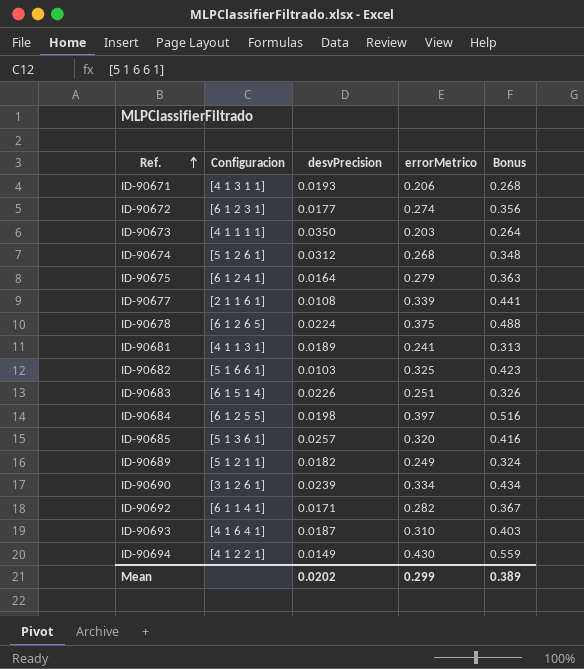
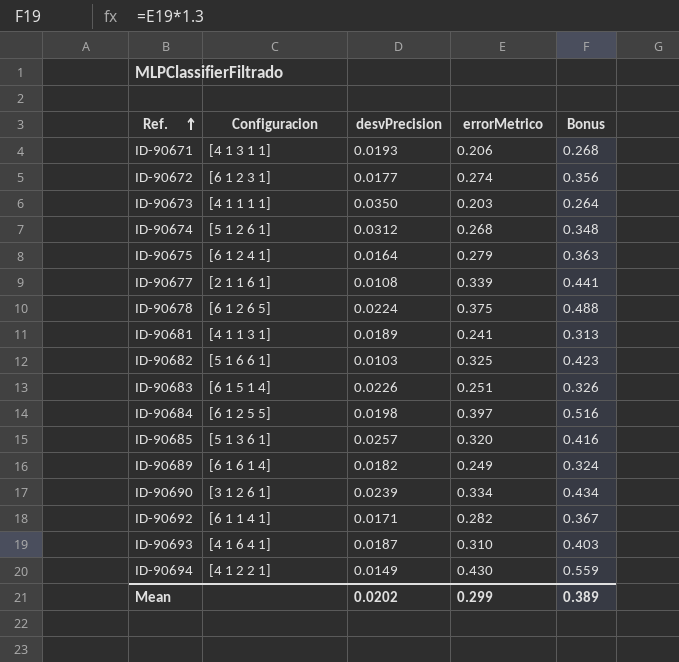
ID-90689 | Configuracion: [5 1 2 1 1] -> [6 1 6 1 4]

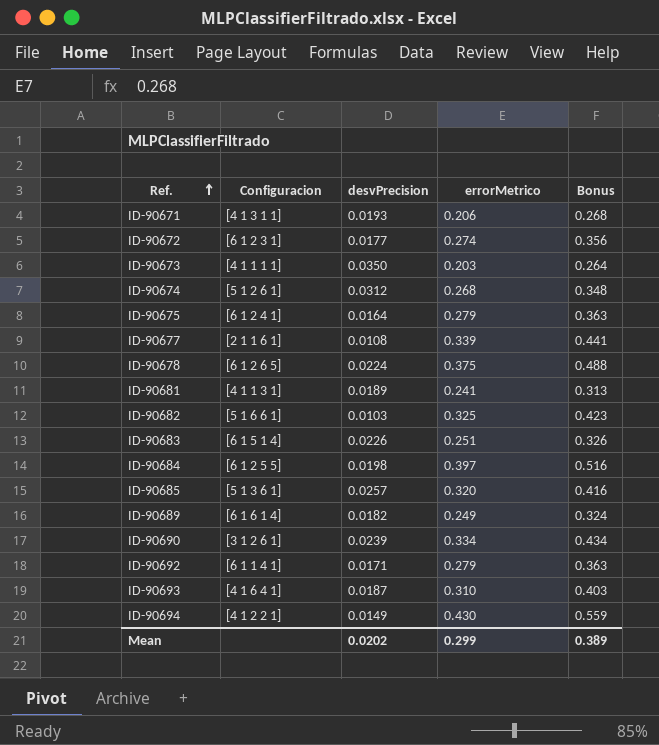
ID-90692 | errorMetrico: 0.282 -> 0.279
ID-90692 | Bonus: 0.367 -> 0.363

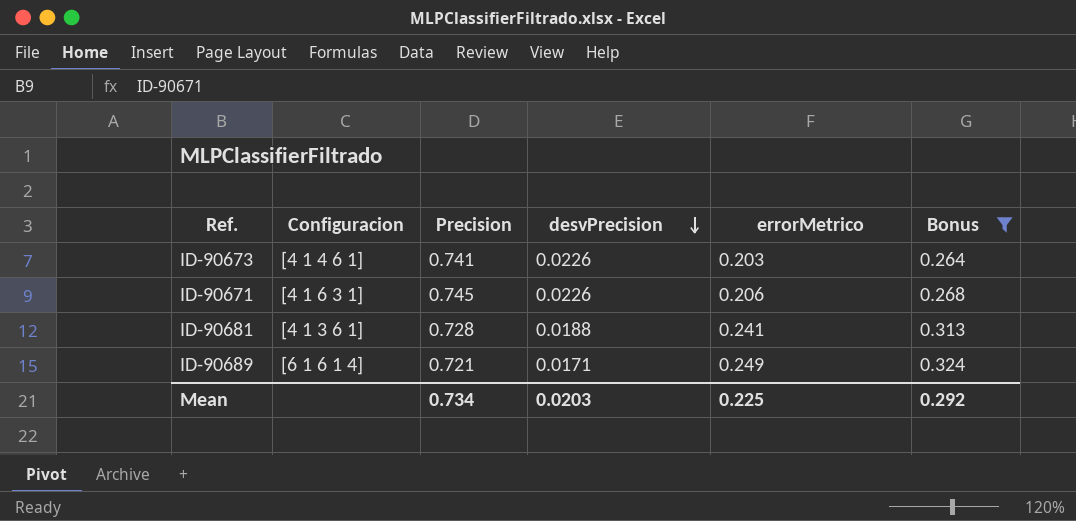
filter: none -> Bonus <= 0.324
row order: Ref. ascending -> desvPrecision descending
column Precision | position: none -> 3
ID-90673 | Configuracion: [4 1 1 1 1] -> [4 1 4 6 1]
ID-90673 | desvPrecision: 0.0350 -> 0.0226
ID-90671 | Configuracion: [4 1 3 1 1] -> [4 1 6 3 1]
ID-90671 | desvPrecision: 0.0193 -> 0.0226
ID-90681 | Configuracion: [4 1 1 3 1] -> [4 1 3 6 1]
ID-90681 | desvPrecision: 0.0189 -> 0.0188
ID-90689 | desvPrecision: 0.0182 -> 0.0171
Mean | desvPrecision: 0.0202 -> 0.0203
Mean | errorMetrico: 0.299 -> 0.225
Mean | Bonus: 0.389 -> 0.292

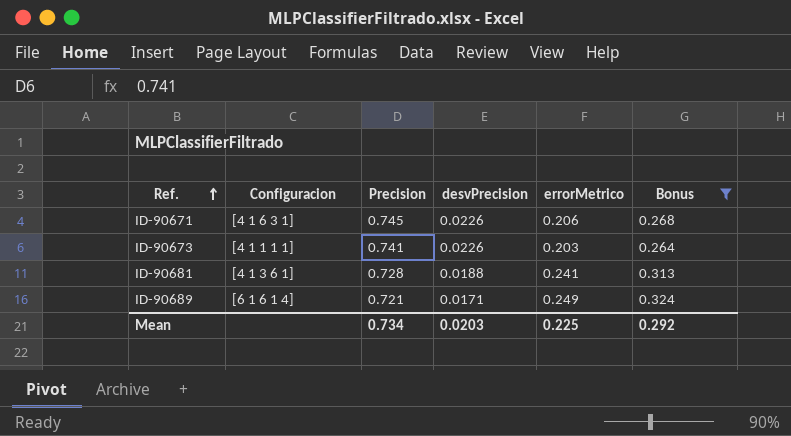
row order: desvPrecision descending -> Ref. ascending
ID-90673 | Configuracion: [4 1 4 6 1] -> [4 1 1 1 1]

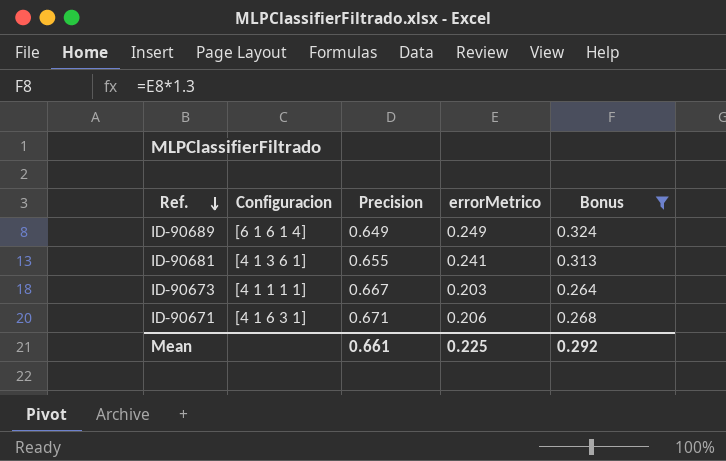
row order: Ref. ascending -> Ref. descending
column desvPrecision | position: 4 -> none
ID-90689 | Precision: 0.721 -> 0.649
ID-90681 | Precision: 0.728 -> 0.655
ID-90673 | Precision: 0.741 -> 0.667
ID-90671 | Precision: 0.745 -> 0.671
Mean | Precision: 0.734 -> 0.661

